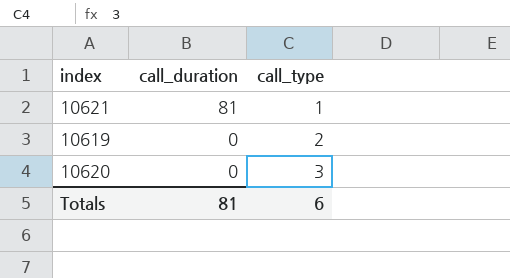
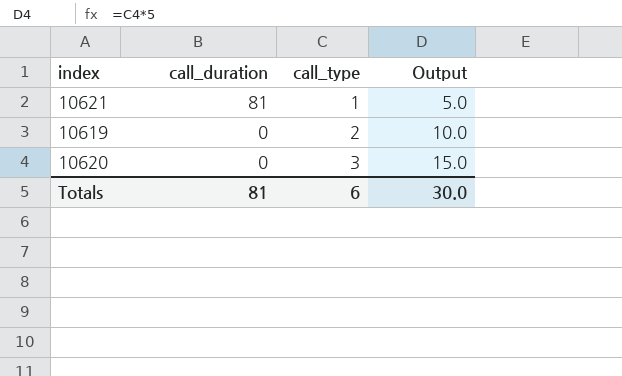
column Output | formula: none -> [call_type] * 5

